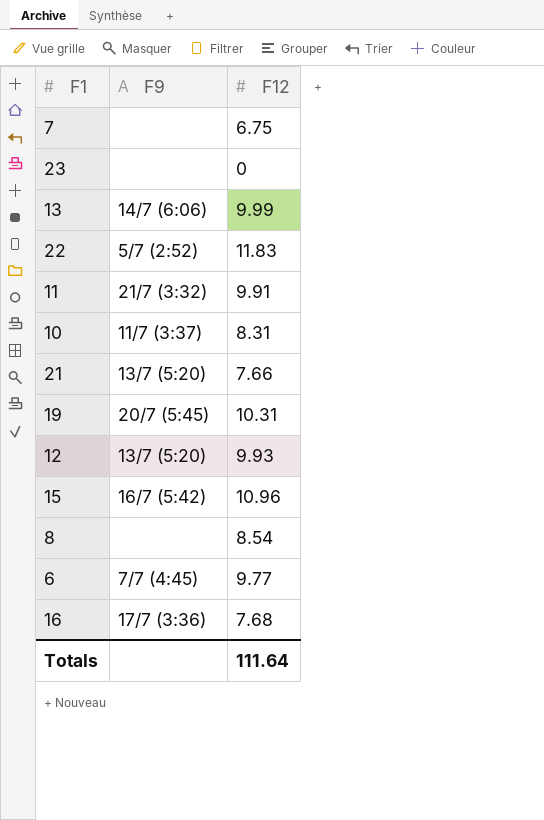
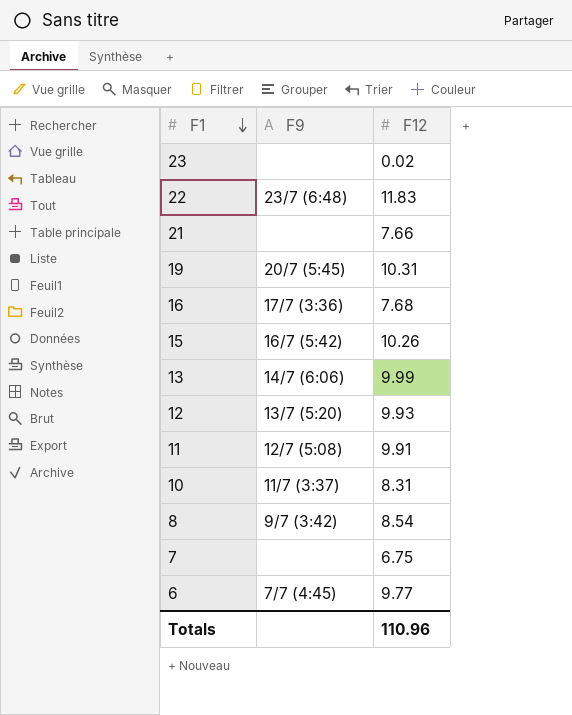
row order: none -> F1 descending
23 | F12: 0 -> 0.02
22 | F9: 5/7 (2:52) -> 23/7 (6:48)
21 | F9: 13/7 (5:20) -> none
15 | F12: 10.96 -> 10.26
11 | F9: 21/7 (3:32) -> 12/7 (5:08)
8 | F9: none -> 9/7 (3:42)
Totals | F12: 111.64 -> 110.96

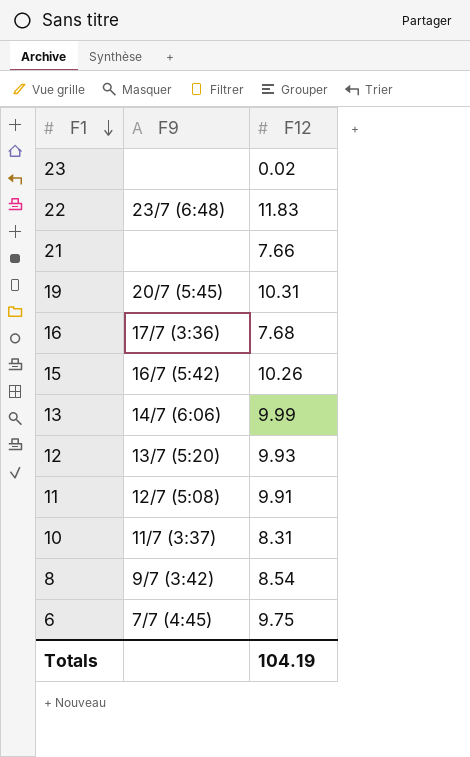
row 7: none | 6.75 -> none
6 | F12: 9.77 -> 9.75
Totals | F12: 110.96 -> 104.19

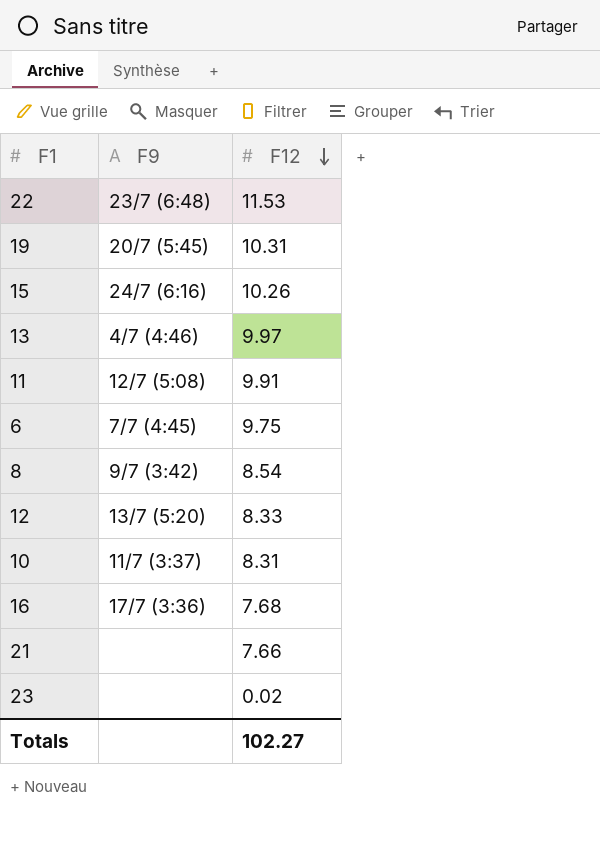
row order: F1 descending -> F12 descending
22 | F12: 11.83 -> 11.53
15 | F9: 16/7 (5:42) -> 24/7 (6:16)
13 | F9: 14/7 (6:06) -> 4/7 (4:46)
13 | F12: 9.99 -> 9.97
12 | F12: 9.93 -> 8.33
Totals | F12: 104.19 -> 102.27

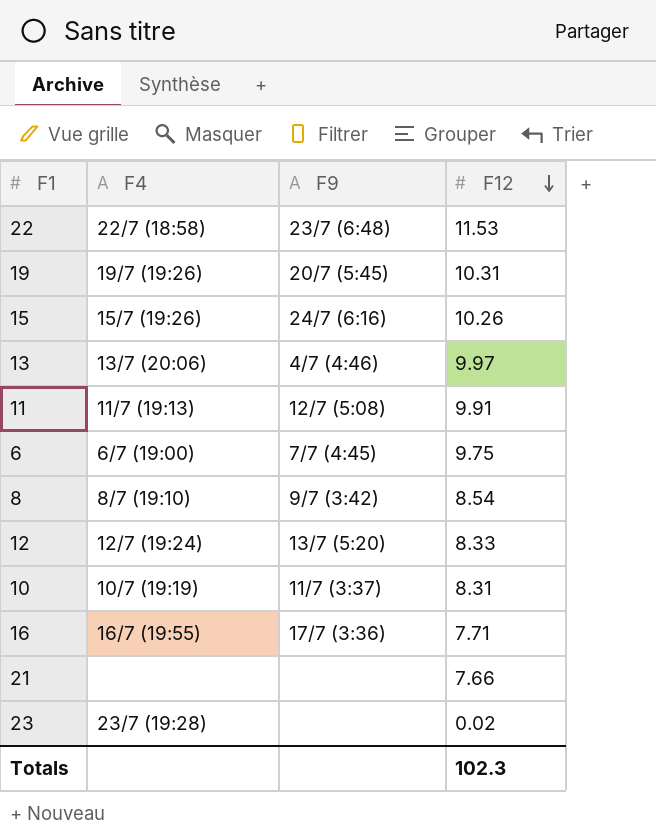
column F4 | position: none -> 2
16 | F12: 7.68 -> 7.71
Totals | F12: 102.27 -> 102.3

